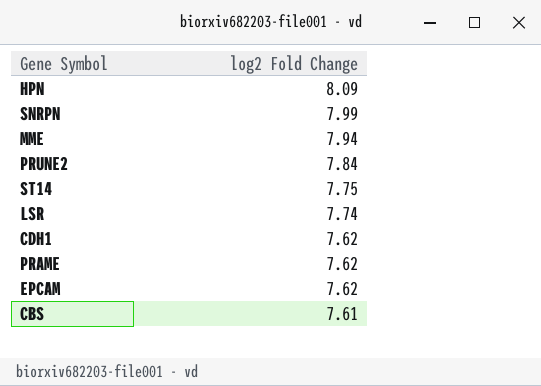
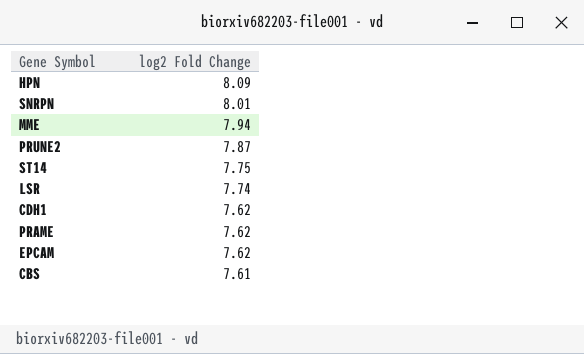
SNRPN | log2 Fold Change: 7.99 -> 8.01
PRUNE2 | log2 Fold Change: 7.84 -> 7.87

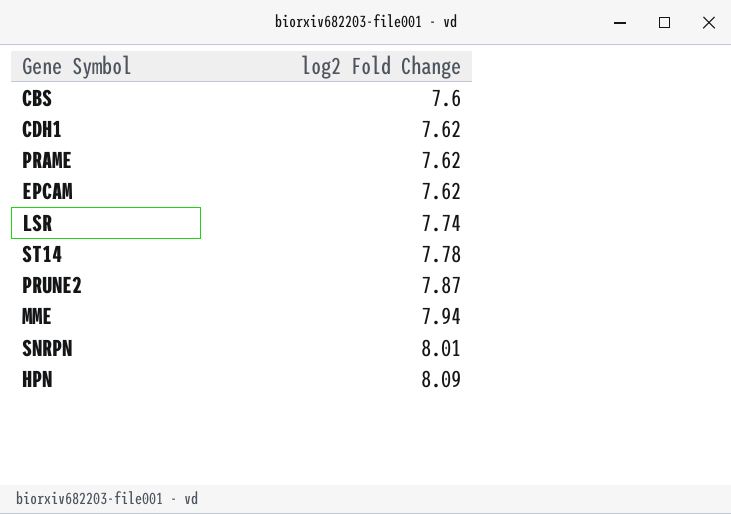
row order: log2 Fold Change descending -> log2 Fold Change ascending
CBS | log2 Fold Change: 7.61 -> 7.6
ST14 | log2 Fold Change: 7.75 -> 7.78

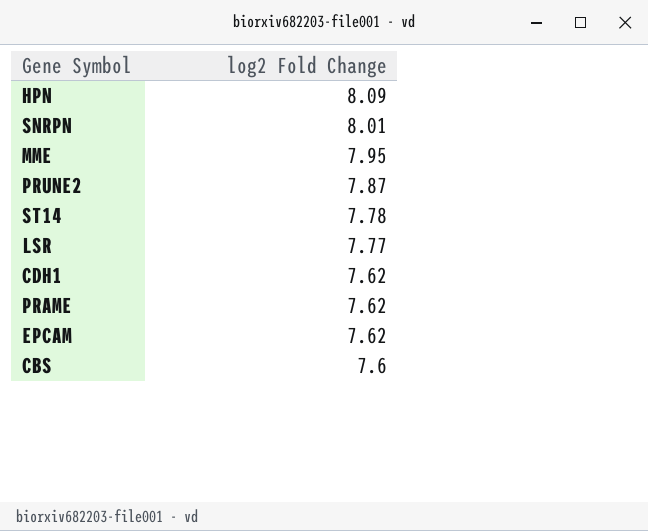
row order: log2 Fold Change ascending -> log2 Fold Change descending
MME | log2 Fold Change: 7.94 -> 7.95
LSR | log2 Fold Change: 7.74 -> 7.77

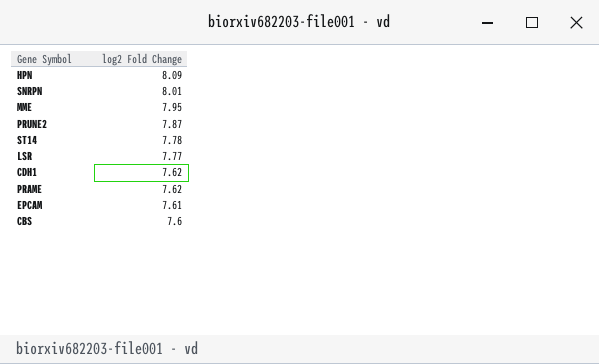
EPCAM | log2 Fold Change: 7.62 -> 7.61

